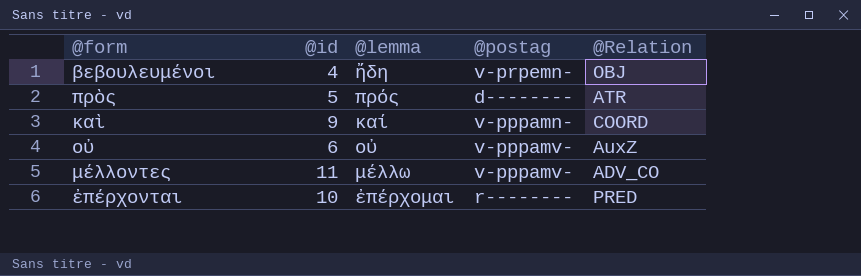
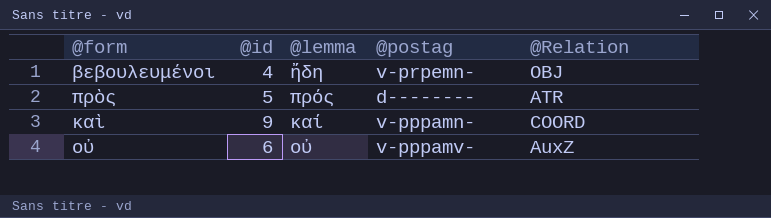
row μέλλοντες: 11 | μέλλω | v-pppamv- | ADV_CO -> none
row ἐπέρχονται: 10 | ἐπέρχομαι | r-------- | PRED -> none

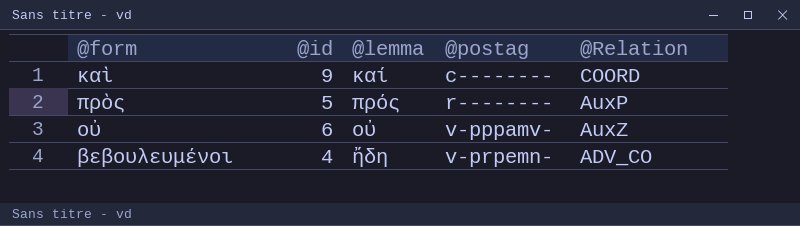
row order: none -> @postag ascending
καὶ | @postag: v-pppamn- -> c--------
πρὸς | @postag: d-------- -> r--------
πρὸς | @Relation: ATR -> AuxP
βεβουλευμένοι | @Relation: OBJ -> ADV_CO

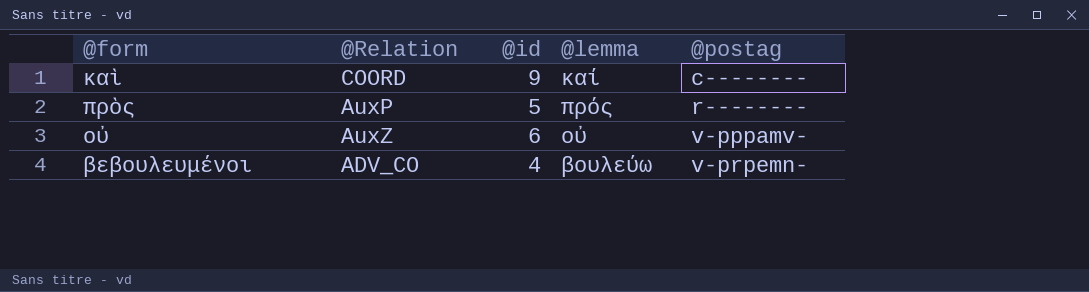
column @Relation | position: 5 -> 2
βεβουλευμένοι | @lemma: ἤδη -> βουλεύω

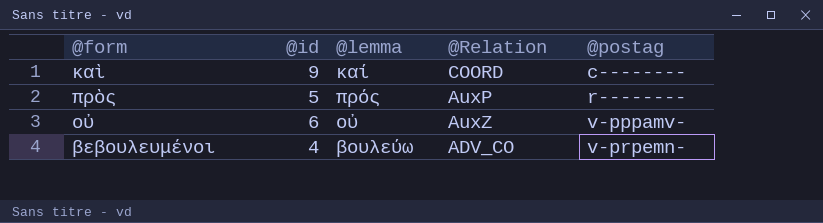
column @Relation | position: 2 -> 4

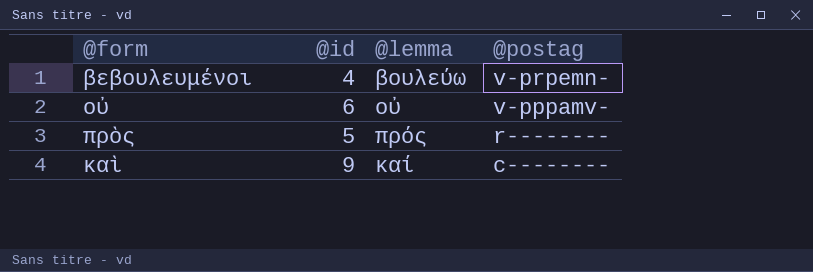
row order: @postag ascending -> @postag descending
column @Relation | position: 4 -> none

